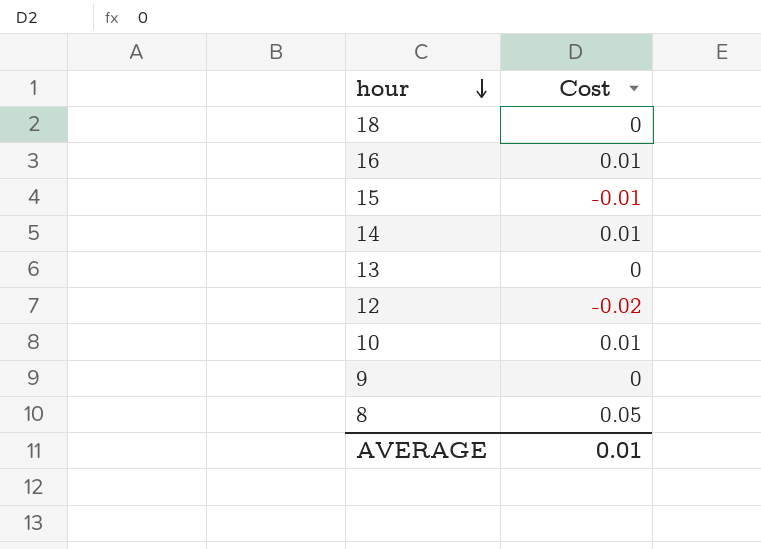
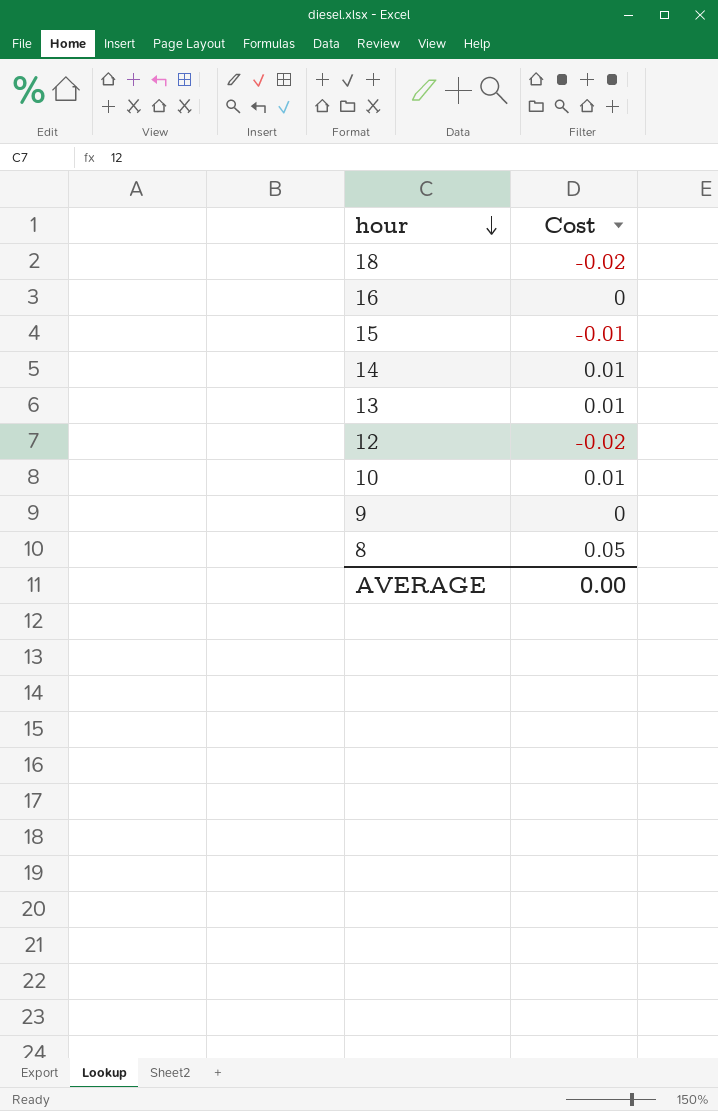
18 | Cost: 0 -> -0.02
16 | Cost: 0.01 -> 0
13 | Cost: 0 -> 0.01
AVERAGE | Cost: 0.01 -> 0.00

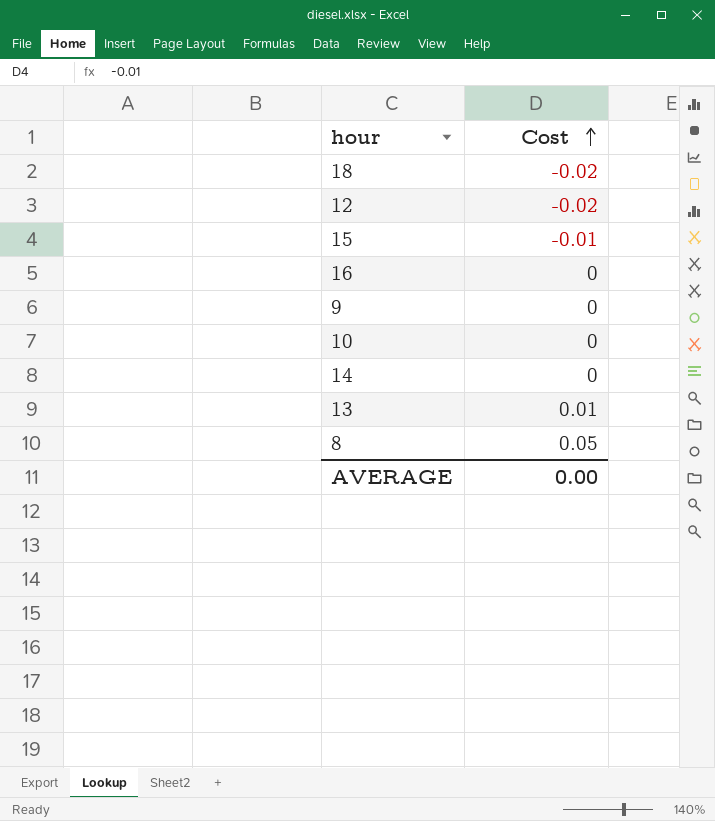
row order: hour descending -> Cost ascending
10 | Cost: 0.01 -> 0
14 | Cost: 0.01 -> 0

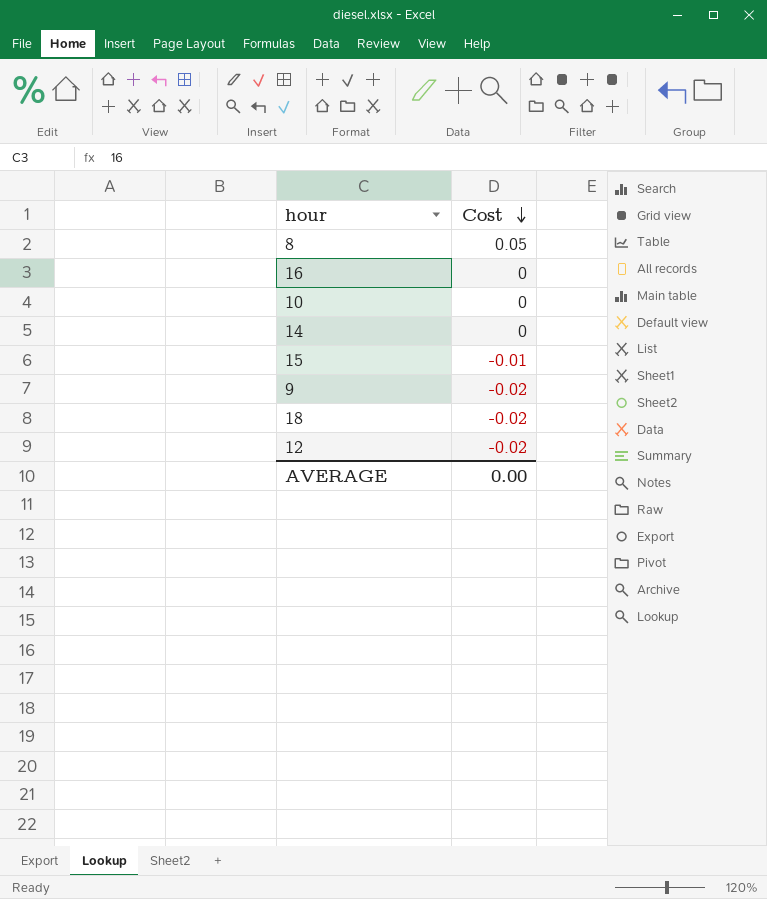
row order: Cost ascending -> Cost descending
row 13: 0.01 -> none
9 | Cost: 0 -> -0.02

